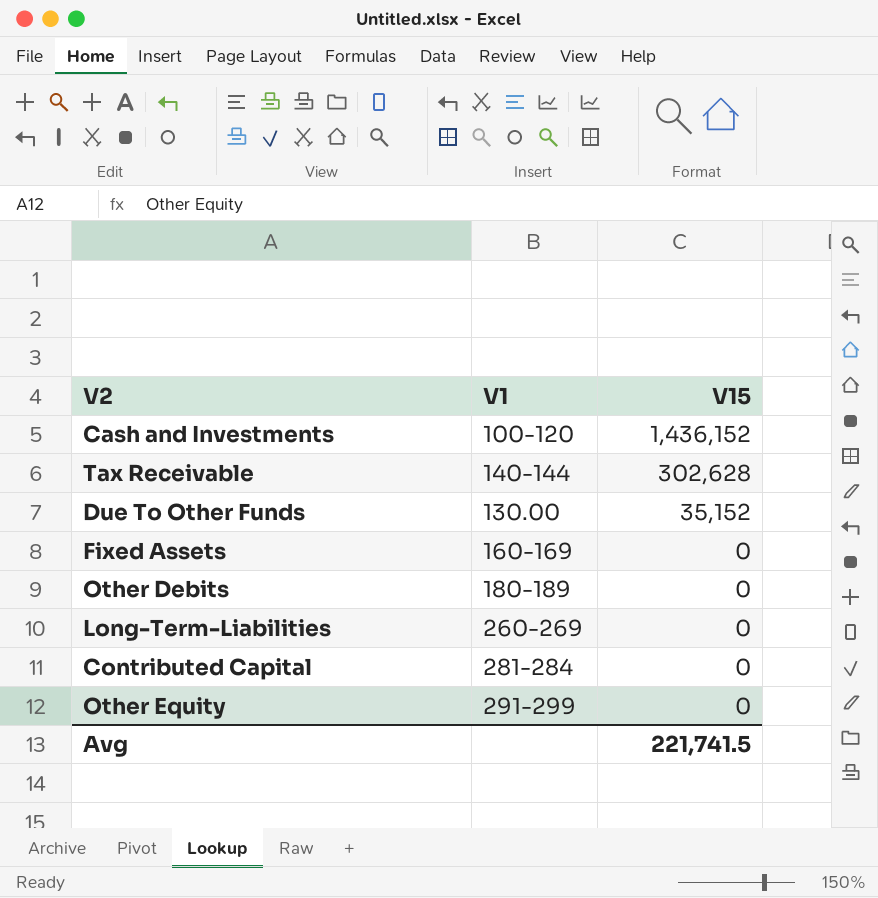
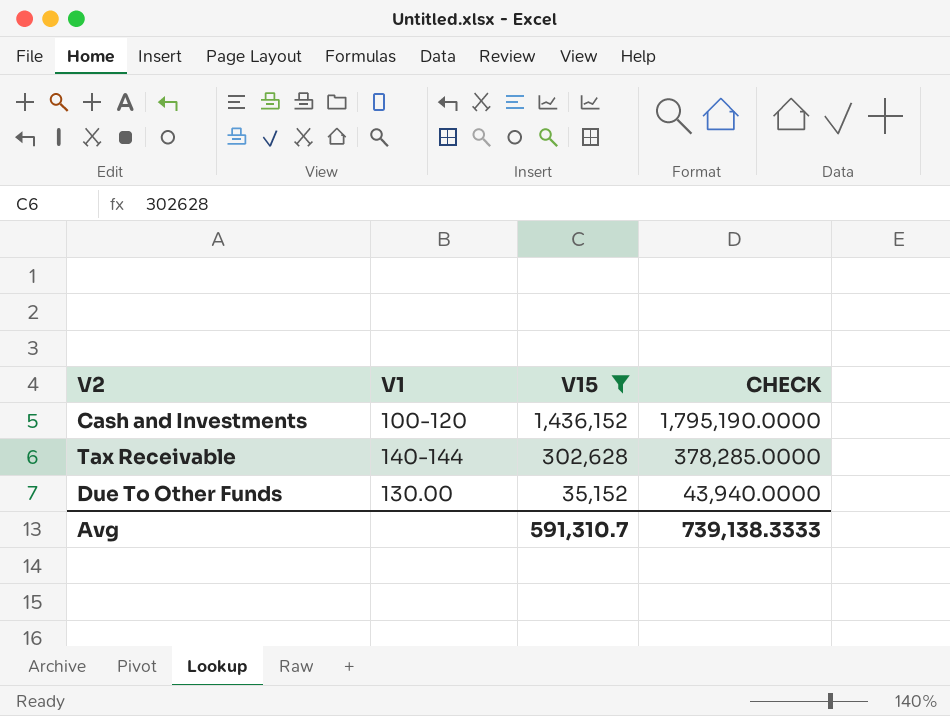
filter: none -> V15 != 0
column CHECK | formula: none -> [V15] * 1.25
Avg | V15: 221,741.5 -> 591,310.7

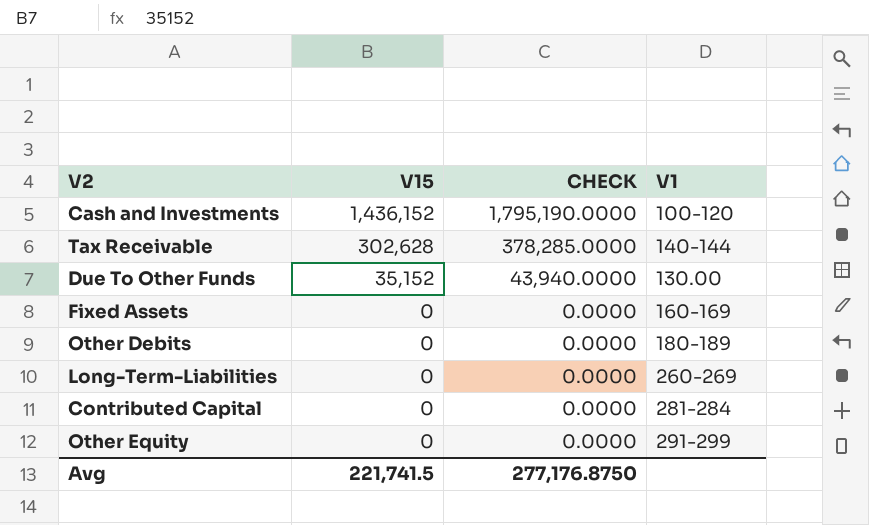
filter: V15 != 0 -> none
column V1 | position: 2 -> 4
Avg | V15: 591,310.7 -> 221,741.5
Avg | CHECK: 739,138.3333 -> 277,176.8750

